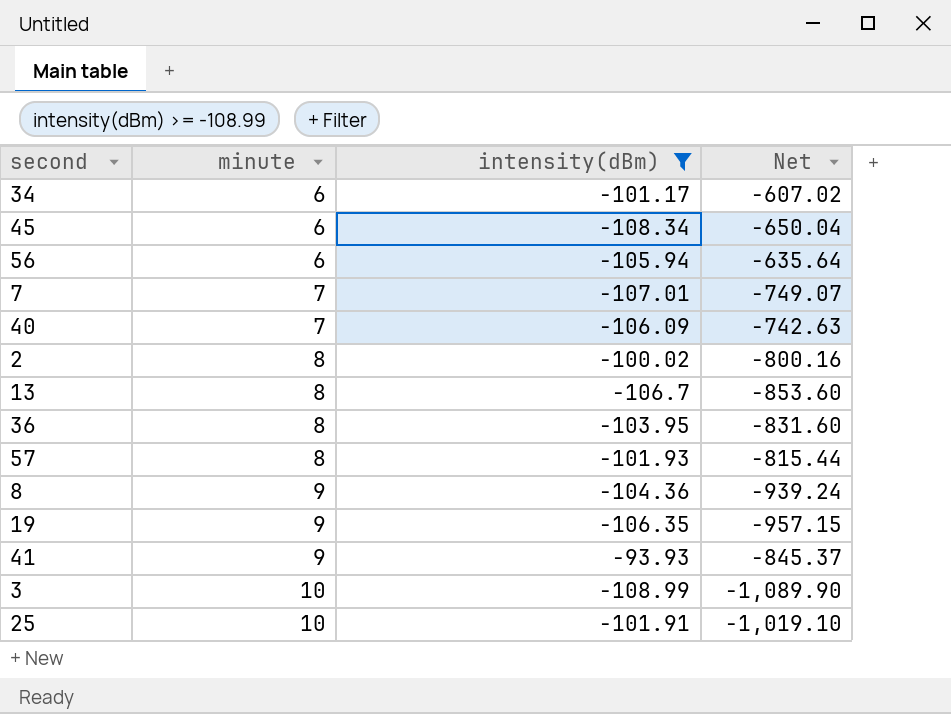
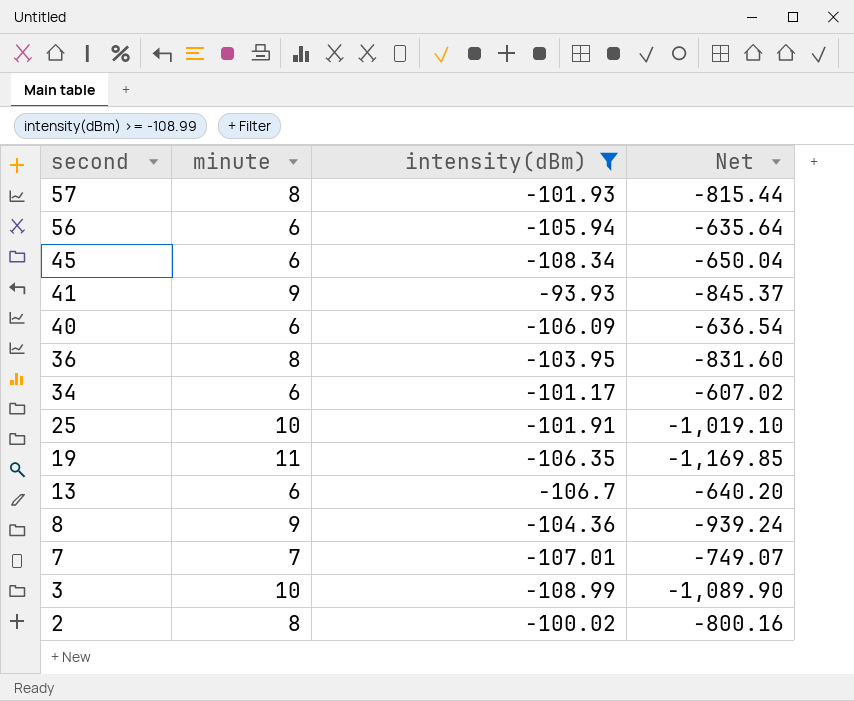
row order: minute ascending -> second descending
40 | minute: 7 -> 6
40 | Net: -742.63 -> -636.54
19 | minute: 9 -> 11
19 | Net: -957.15 -> -1,169.85
13 | minute: 8 -> 6
13 | Net: -853.60 -> -640.20

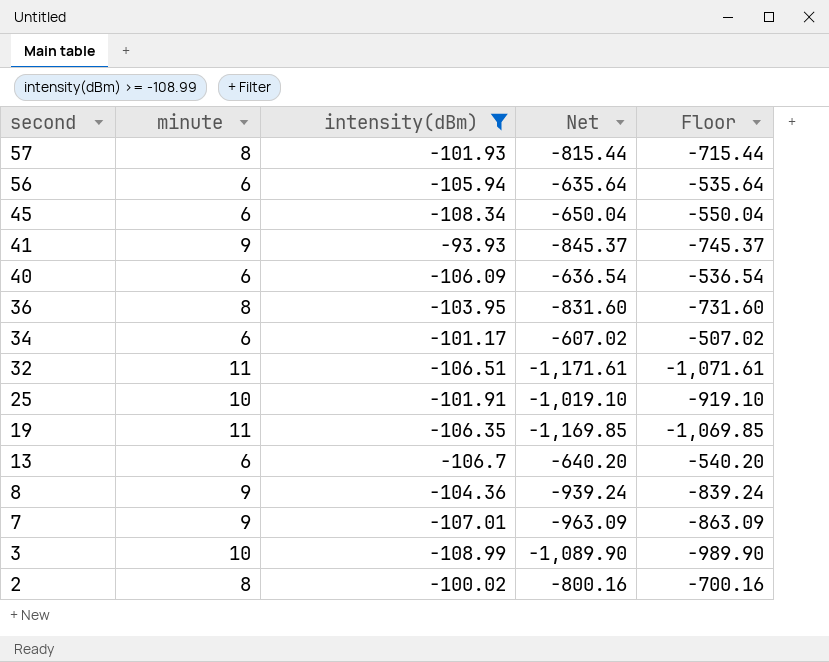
column Floor | formula: none -> [Net] + 100
row 32: none -> 11 | -106.51 | -1,171.61 | -1,071.61
7 | minute: 7 -> 9
7 | Net: -749.07 -> -963.09

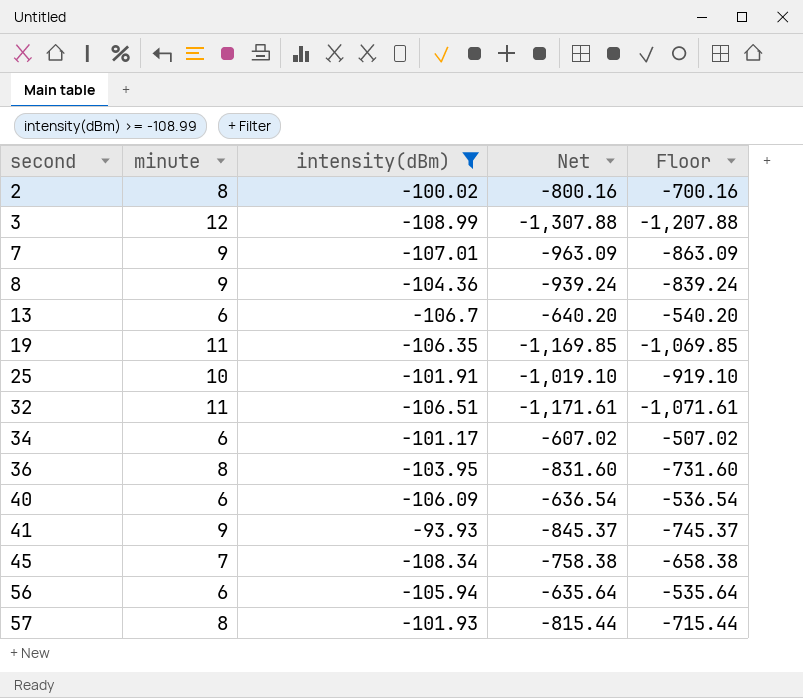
row order: second descending -> second ascending
3 | minute: 10 -> 12
3 | Net: -1,089.90 -> -1,307.88
3 | Floor: -989.90 -> -1,207.88
45 | minute: 6 -> 7
45 | Net: -650.04 -> -758.38
45 | Floor: -550.04 -> -658.38

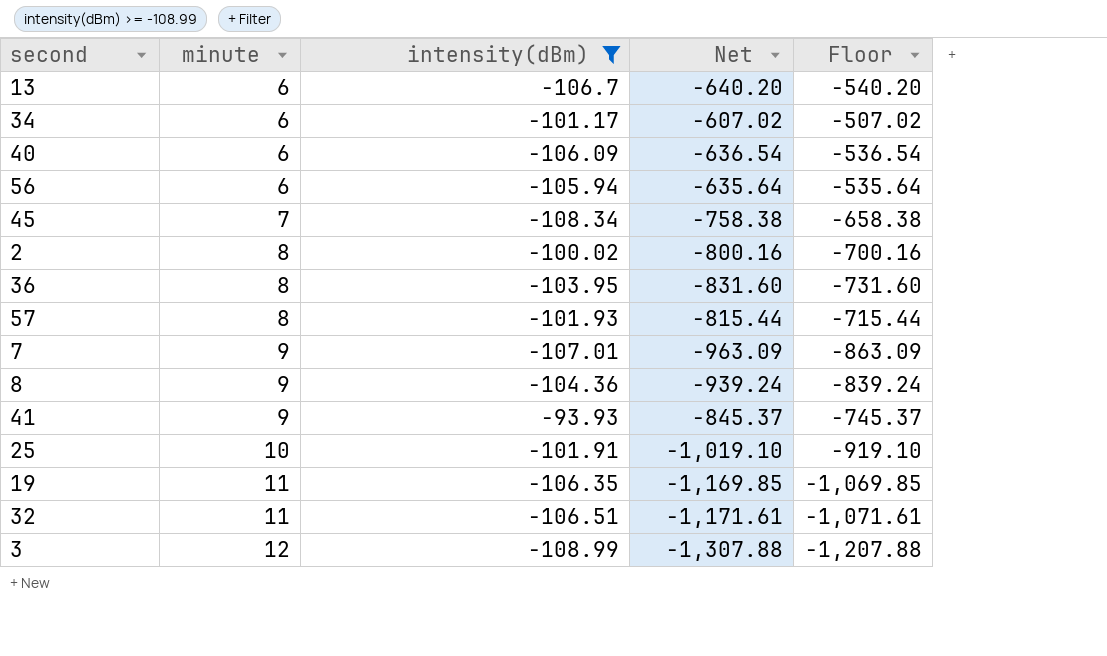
row order: second ascending -> minute ascending

